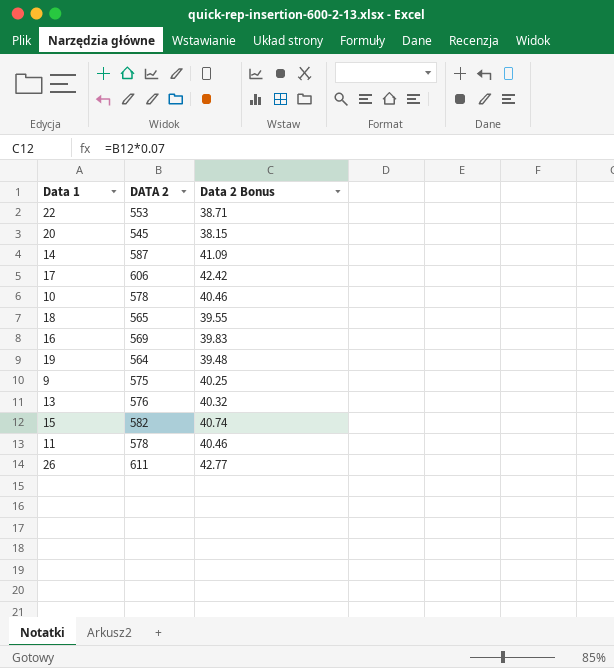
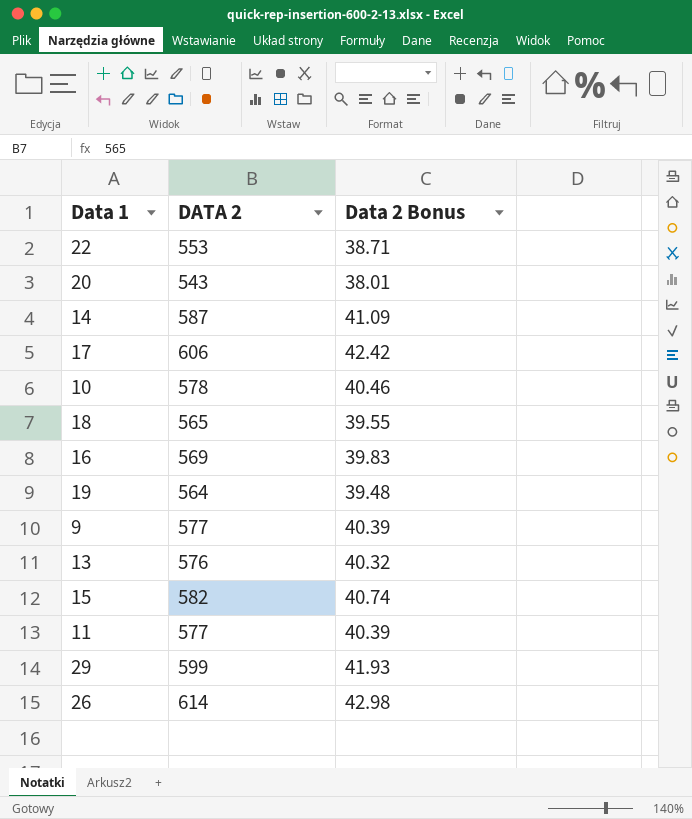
20 | DATA 2: 545 -> 543
20 | Data 2 Bonus: 38.15 -> 38.01
9 | DATA 2: 575 -> 577
9 | Data 2 Bonus: 40.25 -> 40.39
11 | DATA 2: 578 -> 577
11 | Data 2 Bonus: 40.46 -> 40.39
row 29: none -> 599 | 41.93
26 | DATA 2: 611 -> 614
26 | Data 2 Bonus: 42.77 -> 42.98

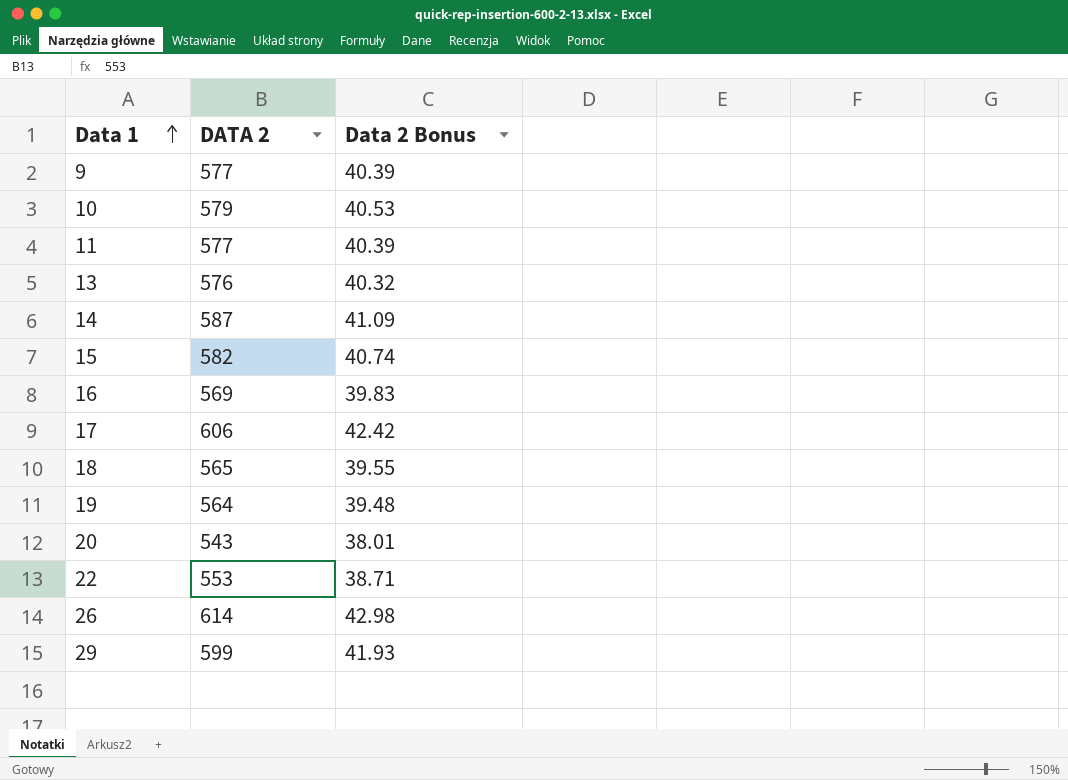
row order: none -> Data 1 ascending
10 | DATA 2: 578 -> 579
10 | Data 2 Bonus: 40.46 -> 40.53

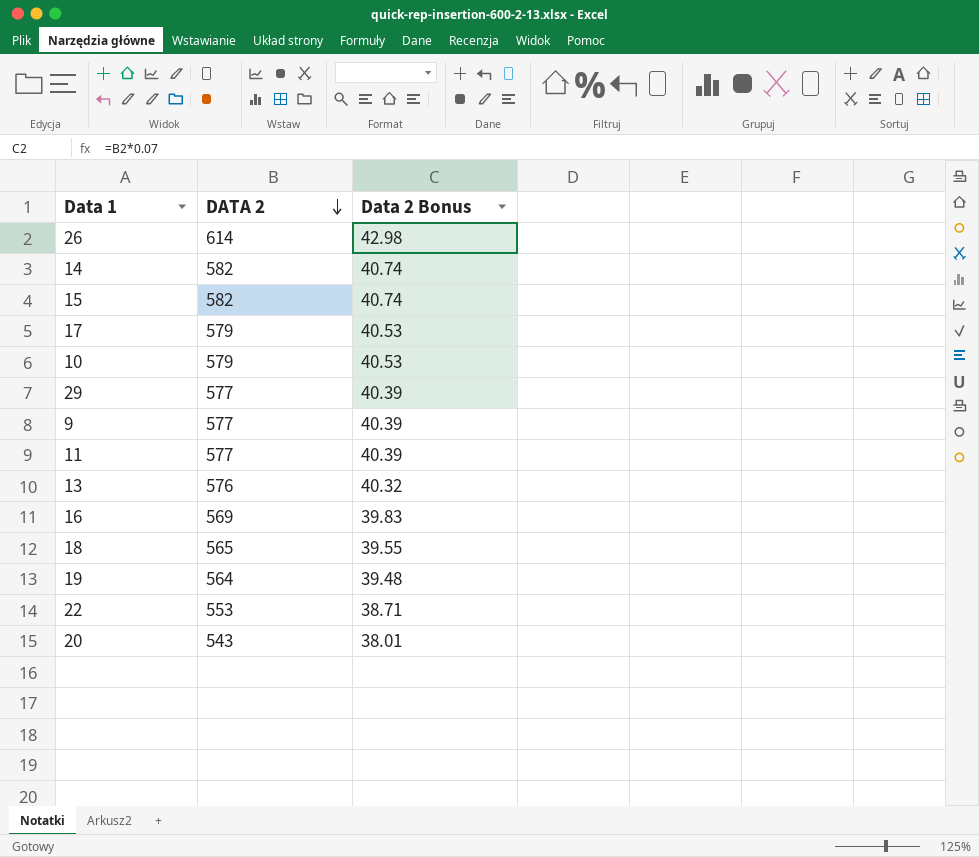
row order: Data 1 ascending -> DATA 2 descending
14 | DATA 2: 587 -> 582
14 | Data 2 Bonus: 41.09 -> 40.74
17 | DATA 2: 606 -> 579
17 | Data 2 Bonus: 42.42 -> 40.53
29 | DATA 2: 599 -> 577
29 | Data 2 Bonus: 41.93 -> 40.39

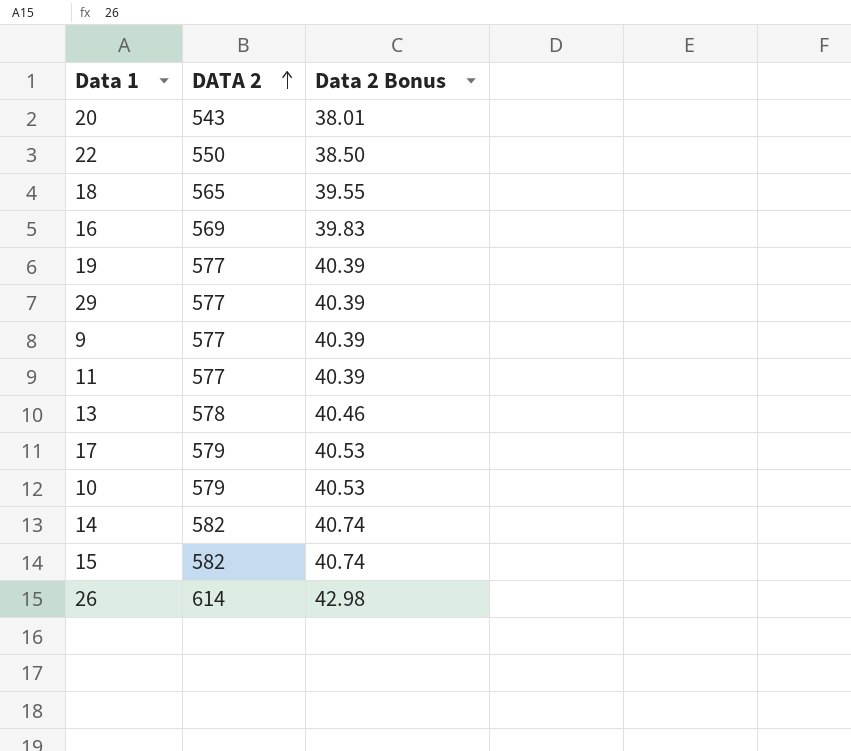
row order: DATA 2 descending -> DATA 2 ascending
22 | DATA 2: 553 -> 550
22 | Data 2 Bonus: 38.71 -> 38.50
19 | DATA 2: 564 -> 577
19 | Data 2 Bonus: 39.48 -> 40.39
13 | DATA 2: 576 -> 578
13 | Data 2 Bonus: 40.32 -> 40.46

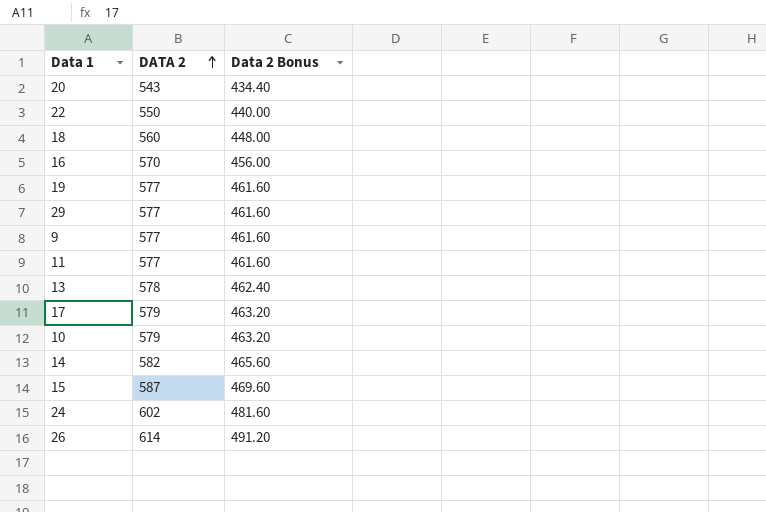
column Data 2 Bonus | formula: [DATA 2] * 0.07 -> [DATA 2] * 0.8
18 | DATA 2: 565 -> 560
16 | DATA 2: 569 -> 570
15 | DATA 2: 582 -> 587
row 24: none -> 602 | 481.60

